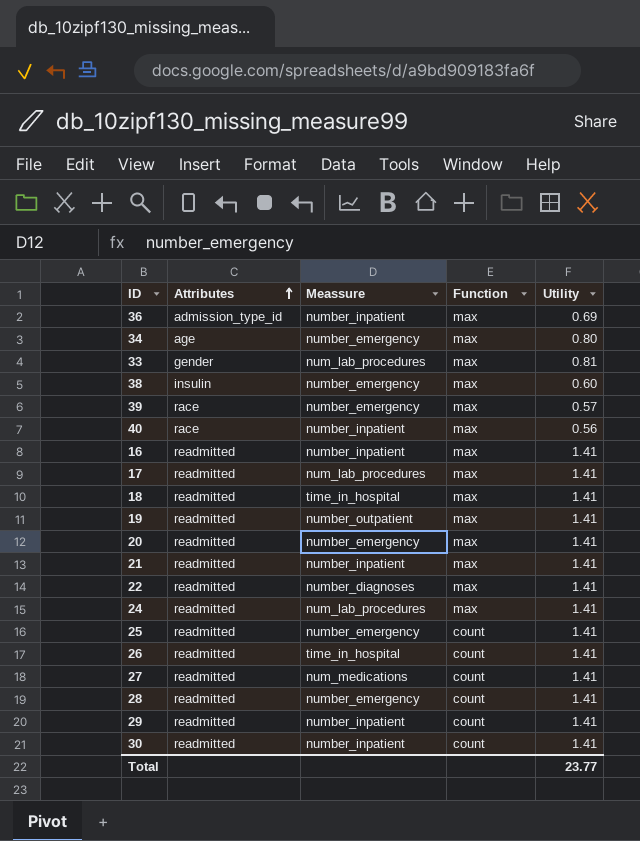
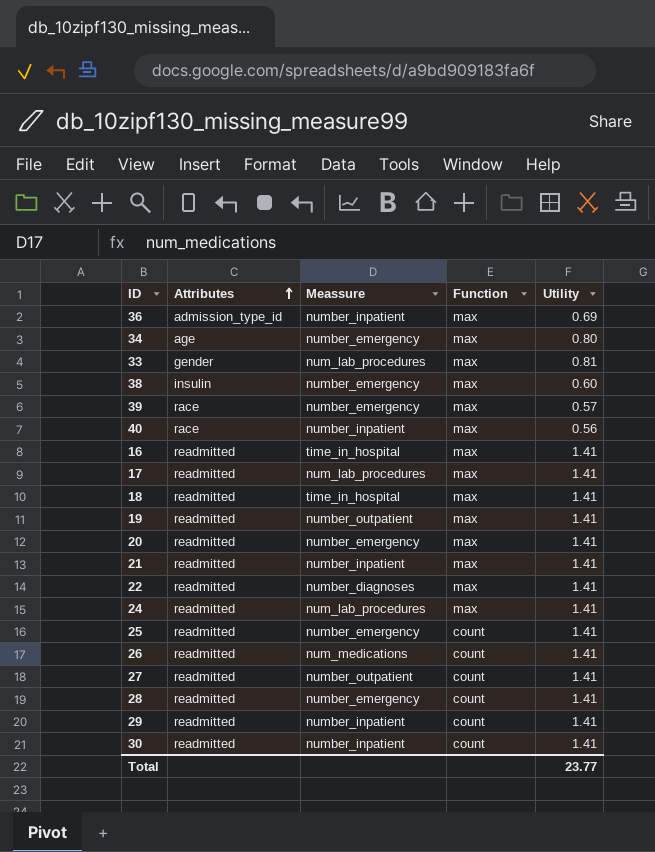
16 | Meassure: number_inpatient -> time_in_hospital
26 | Meassure: time_in_hospital -> num_medications
27 | Meassure: num_medications -> number_outpatient

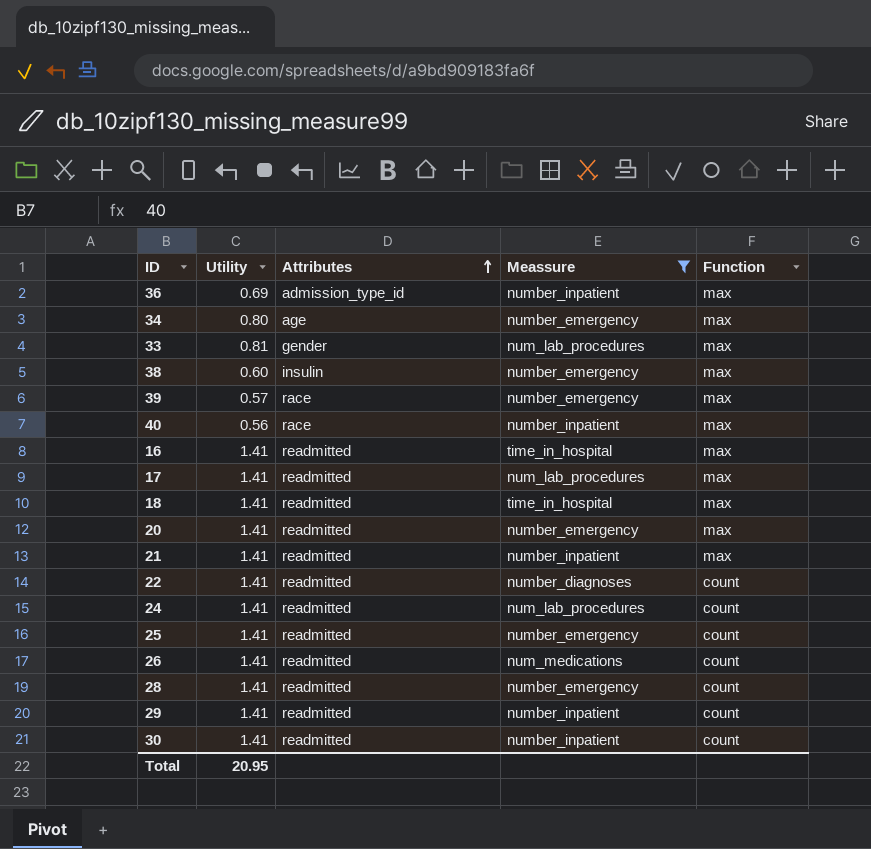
filter: none -> Meassure != number_outpatient
column Utility | position: 5 -> 2
22 | Function: max -> count
24 | Function: max -> count
Total | Utility: 23.77 -> 20.95

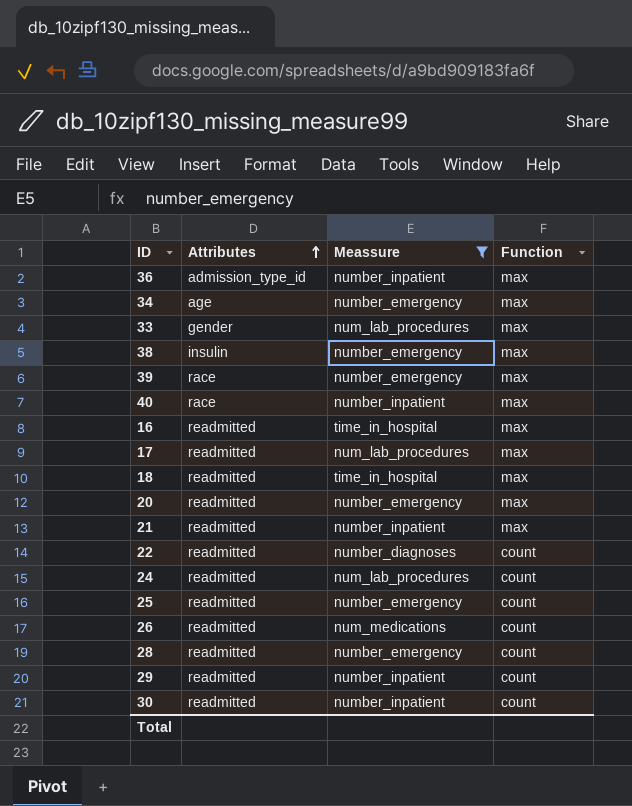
column Utility | position: 2 -> none

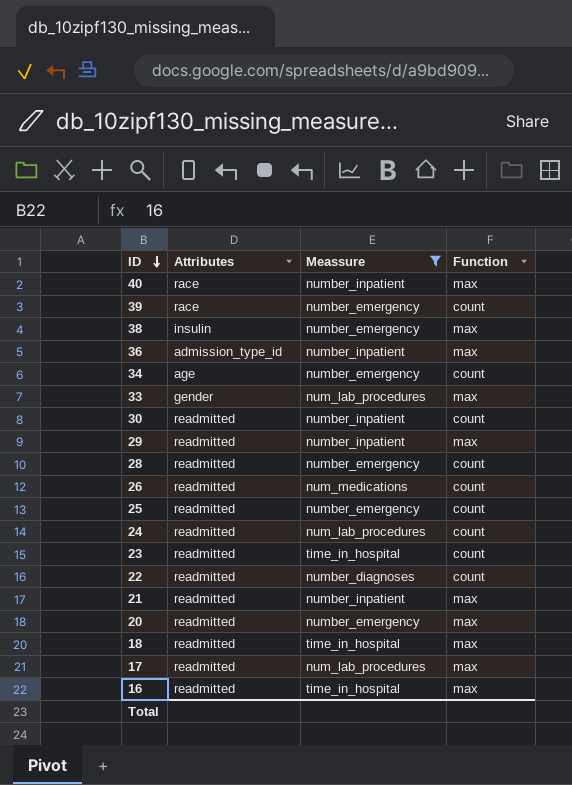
row order: Attributes ascending -> ID descending
39 | Function: max -> count
34 | Function: max -> count
29 | Function: count -> max
row 23: none -> readmitted | time_in_hospital | count

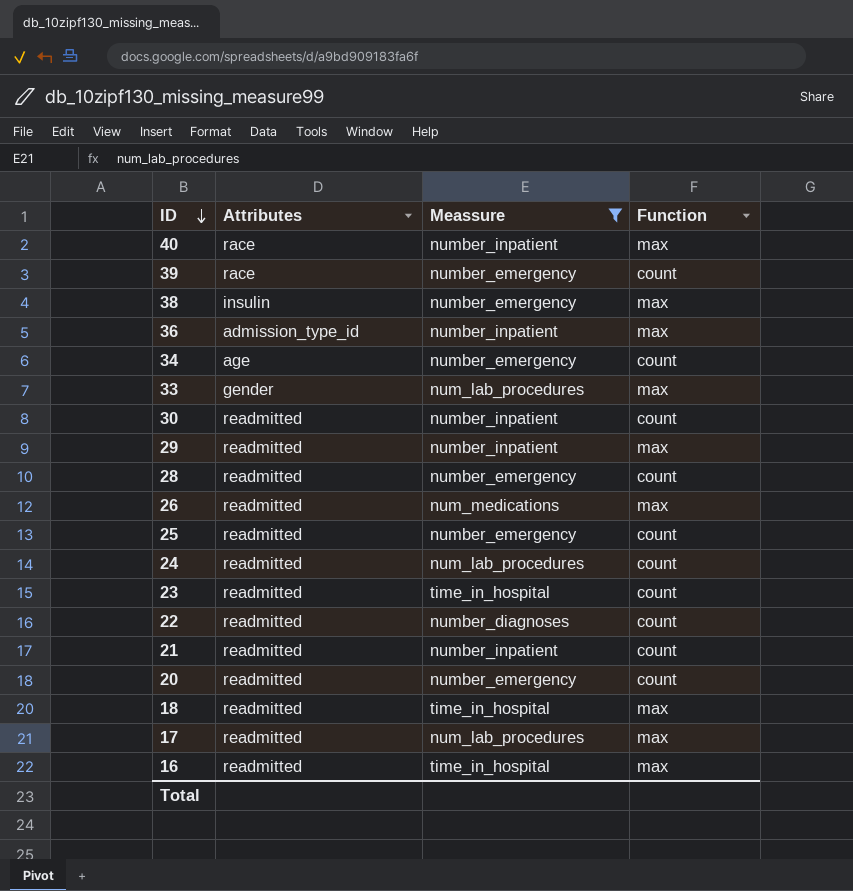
26 | Function: count -> max
21 | Function: max -> count
20 | Function: max -> count

